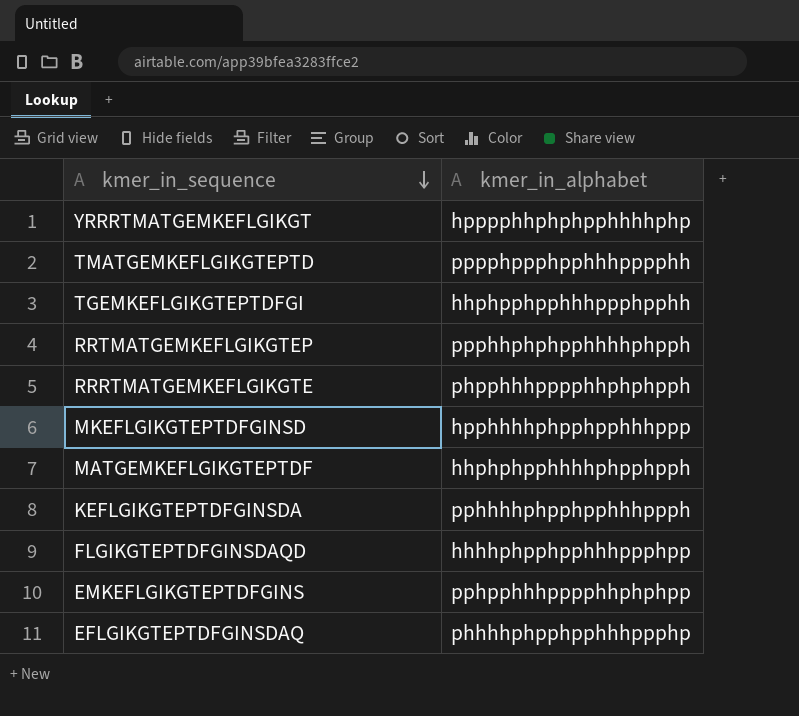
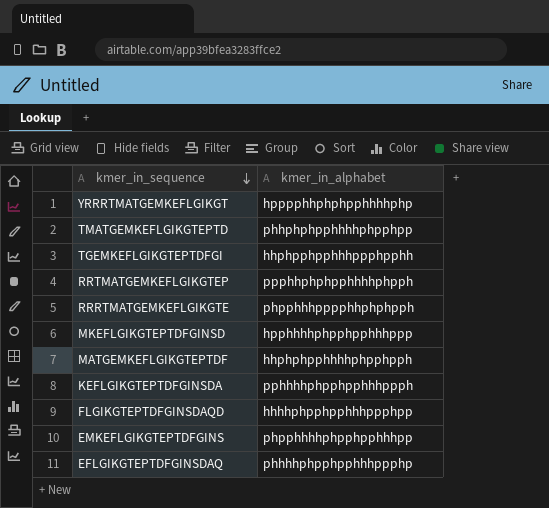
TMATGEMKEFLGIKGTEPTD | kmer_in_alphabet: pppphppphpphhhpppphh -> phhphphpphhhhphpphpp
EMKEFLGIKGTEPTDFGINS | kmer_in_alphabet: pphpphhhpppphhphphpp -> phpphhhhphpphpphhhpp

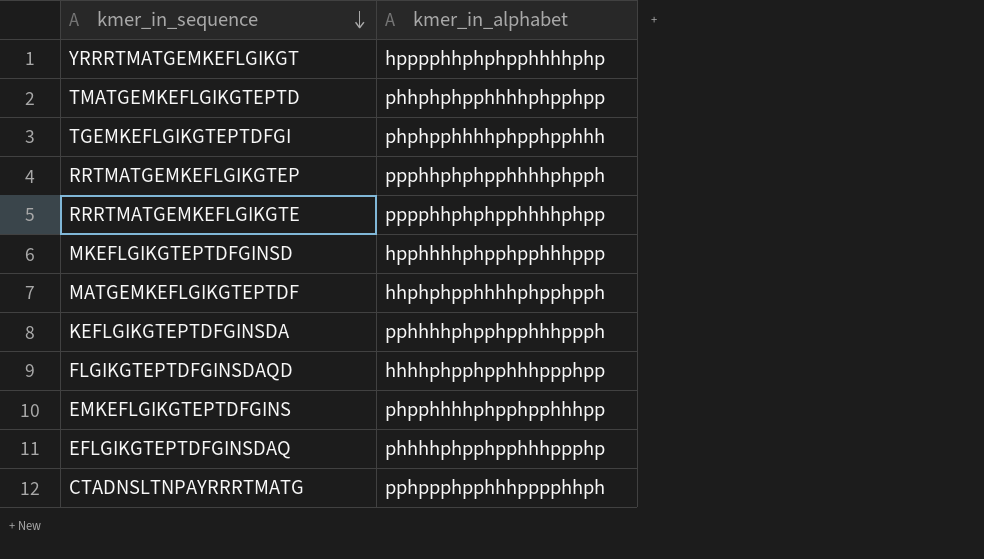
TGEMKEFLGIKGTEPTDFGI | kmer_in_alphabet: hhphpphpphhhppphpphh -> phphpphhhhphpphpphhh
RRRTMATGEMKEFLGIKGTE | kmer_in_alphabet: phpphhhpppphhphphpph -> pppphhphphpphhhhphpp
row CTADNSLTNPAYRRRTMATG: none -> pphppphpphhhpppphhph

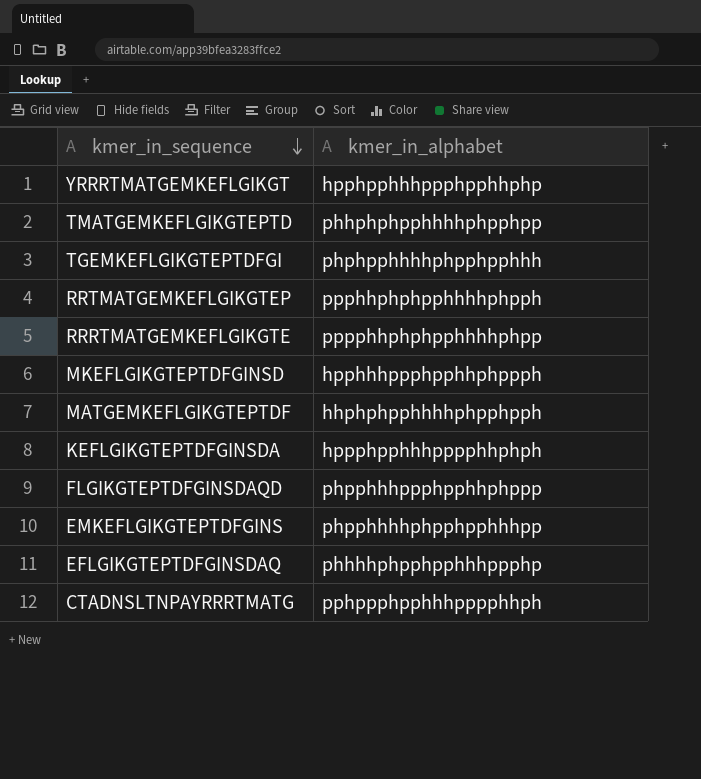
YRRRTMATGEMKEFLGIKGT | kmer_in_alphabet: hpppphhphphpphhhhphp -> hpphpphhhppphpphhphp
MKEFLGIKGTEPTDFGINSD | kmer_in_alphabet: hpphhhhphpphpphhhppp -> hpphhhppphpphhphppph
KEFLGIKGTEPTDFGINSDA | kmer_in_alphabet: pphhhhphpphpphhhppph -> hppphpphhhpppphhphph
FLGIKGTEPTDFGINSDAQD | kmer_in_alphabet: hhhhphpphpphhhppphpp -> phpphhhppphpphhphppp

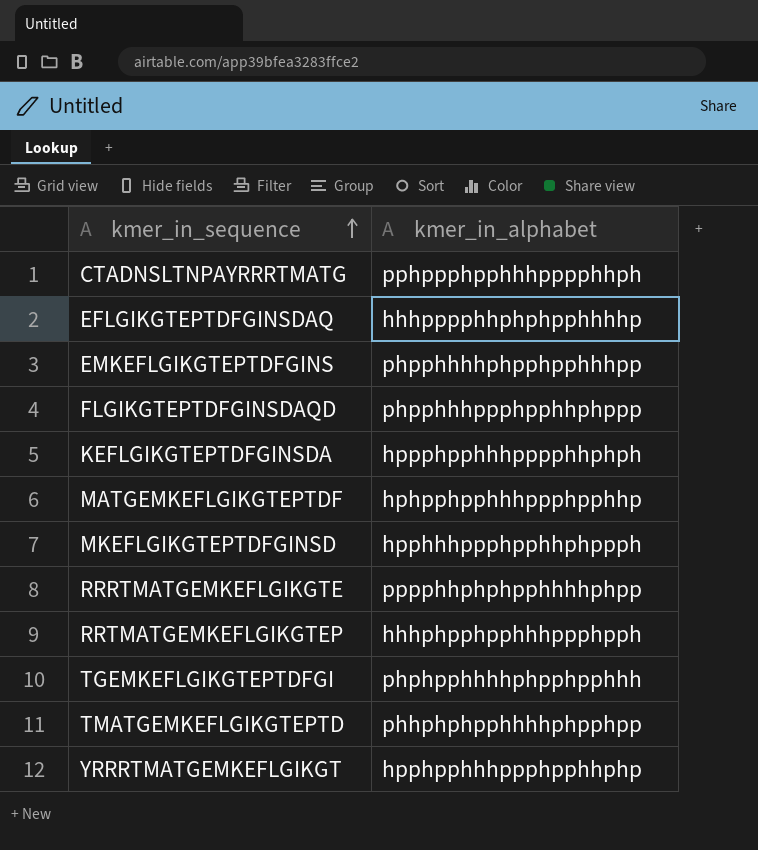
row order: kmer_in_sequence descending -> kmer_in_sequence ascending
EFLGIKGTEPTDFGINSDAQ | kmer_in_alphabet: phhhhphpphpphhhppphp -> hhhpppphhphphpphhhhp
MATGEMKEFLGIKGTEPTDF | kmer_in_alphabet: hhphphpphhhhphpphpph -> hphpphpphhhppphpphhp
RRTMATGEMKEFLGIKGTEP | kmer_in_alphabet: ppphhphphpphhhhphpph -> hhhphpphpphhhppphpph

